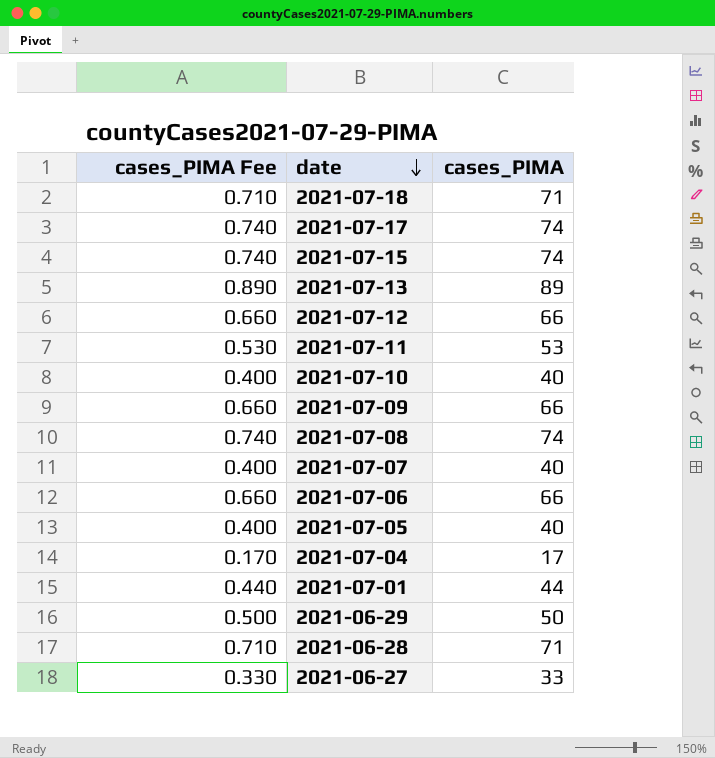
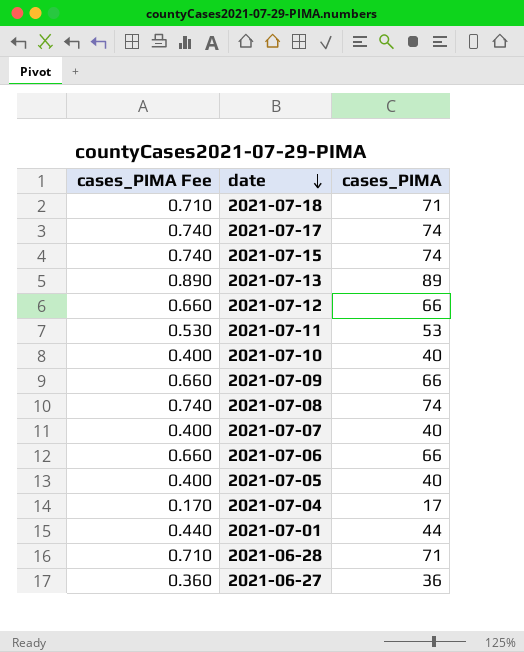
row 2021-06-29: 0.500 | 50 -> none
2021-06-27 | cases_PIMA Fee: 0.330 -> 0.360
2021-06-27 | cases_PIMA: 33 -> 36

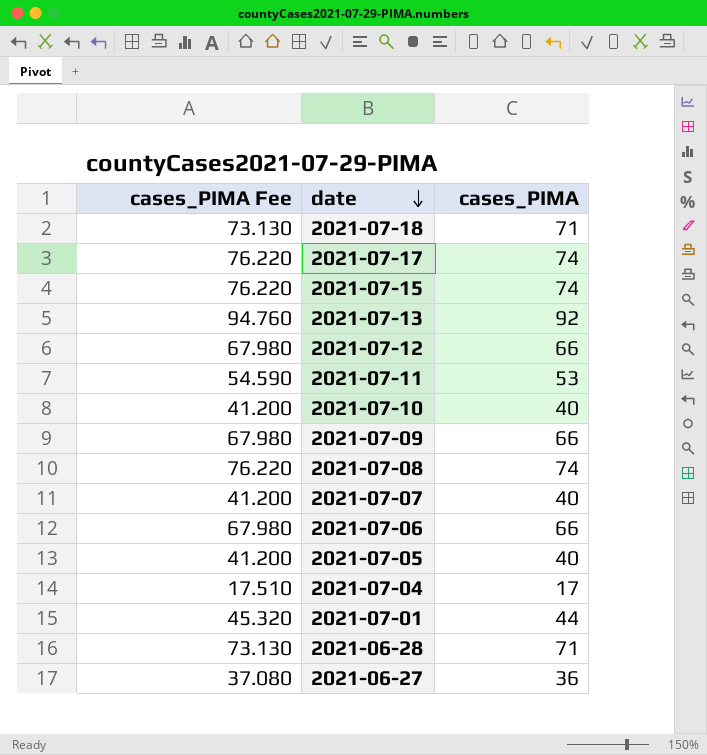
column cases_PIMA Fee | formula: [cases_PIMA] * 0.01 -> [cases_PIMA] * 1.03
2021-07-13 | cases_PIMA: 89 -> 92

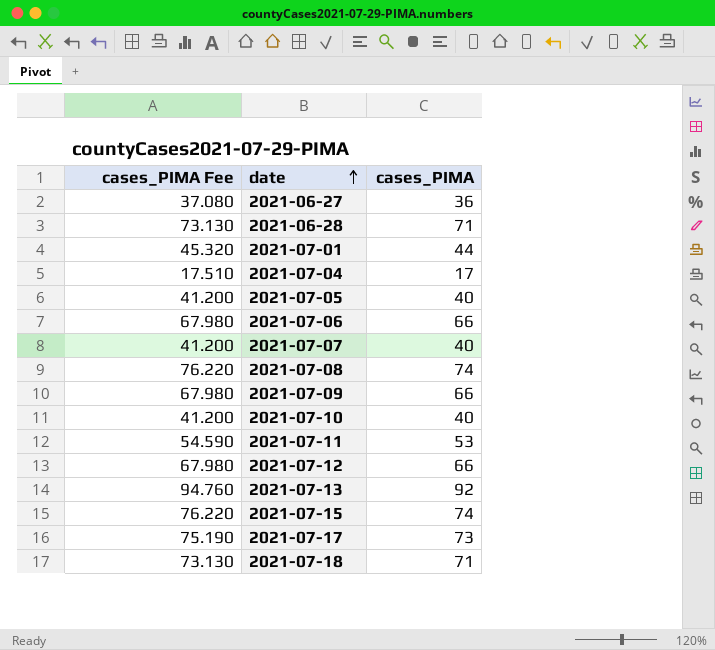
row order: date descending -> date ascending
2021-07-17 | cases_PIMA Fee: 76.220 -> 75.190
2021-07-17 | cases_PIMA: 74 -> 73

